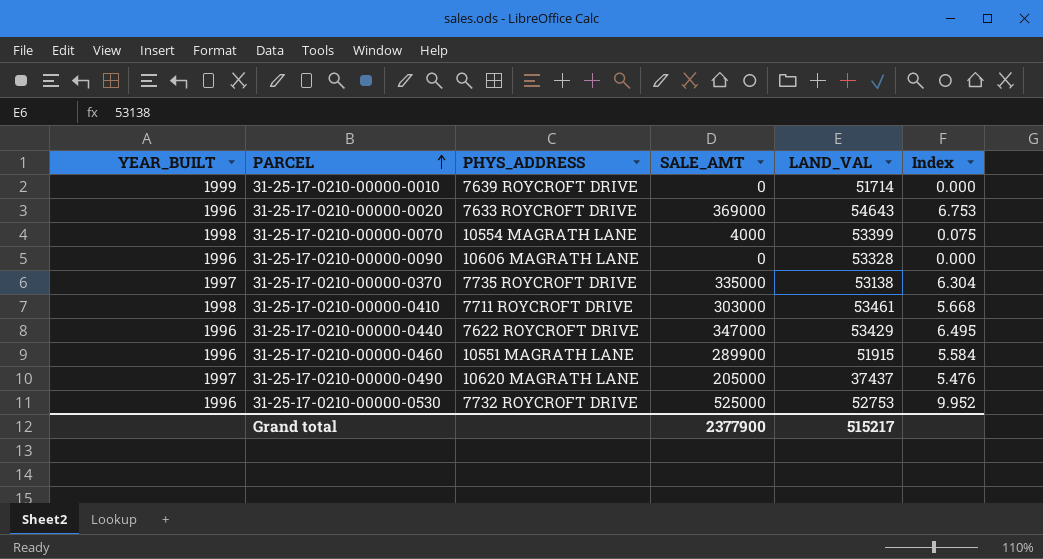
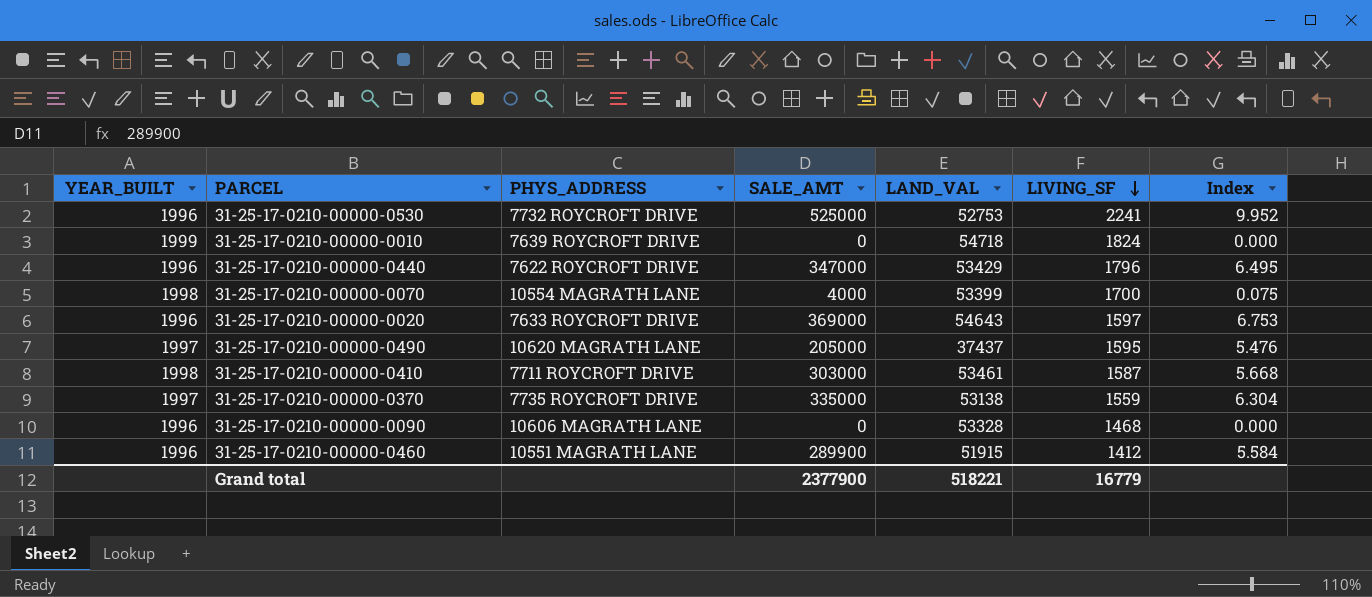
row order: PARCEL ascending -> LIVING_SF descending
column LIVING_SF | position: none -> 6
31-25-17-0210-00000-0010 | LAND_VAL: 51714 -> 54718
Grand total | LAND_VAL: 515217 -> 518221

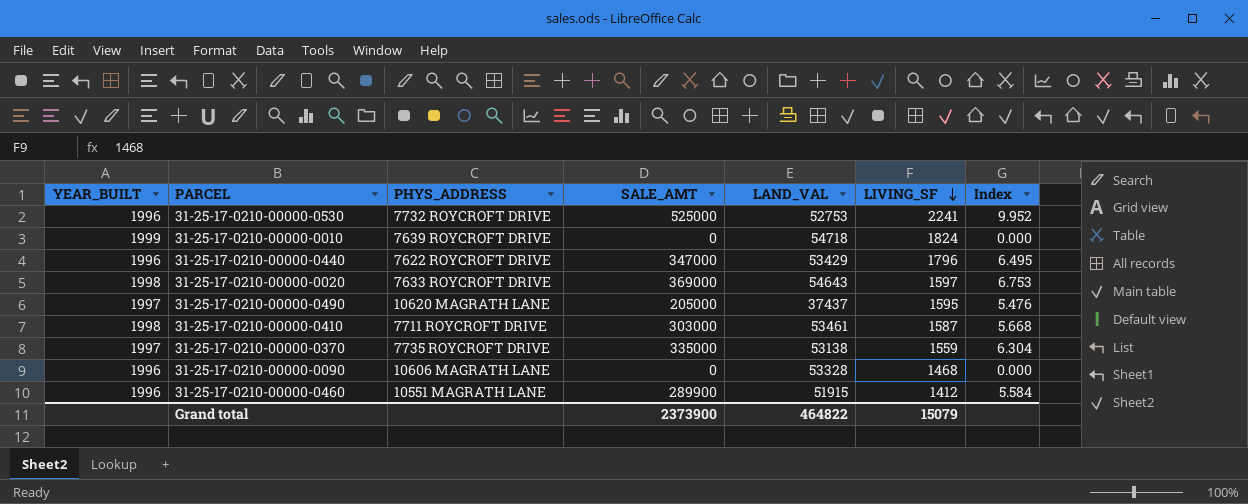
row 31-25-17-0210-00000-0070: 1998 | 10554 MAGRATH LANE | 4000 | 53399 | 1700 | 0.075 -> none
31-25-17-0210-00000-0020 | YEAR_BUILT: 1996 -> 1998
Grand total | SALE_AMT: 2377900 -> 2373900
Grand total | LAND_VAL: 518221 -> 464822
Grand total | LIVING_SF: 16779 -> 15079

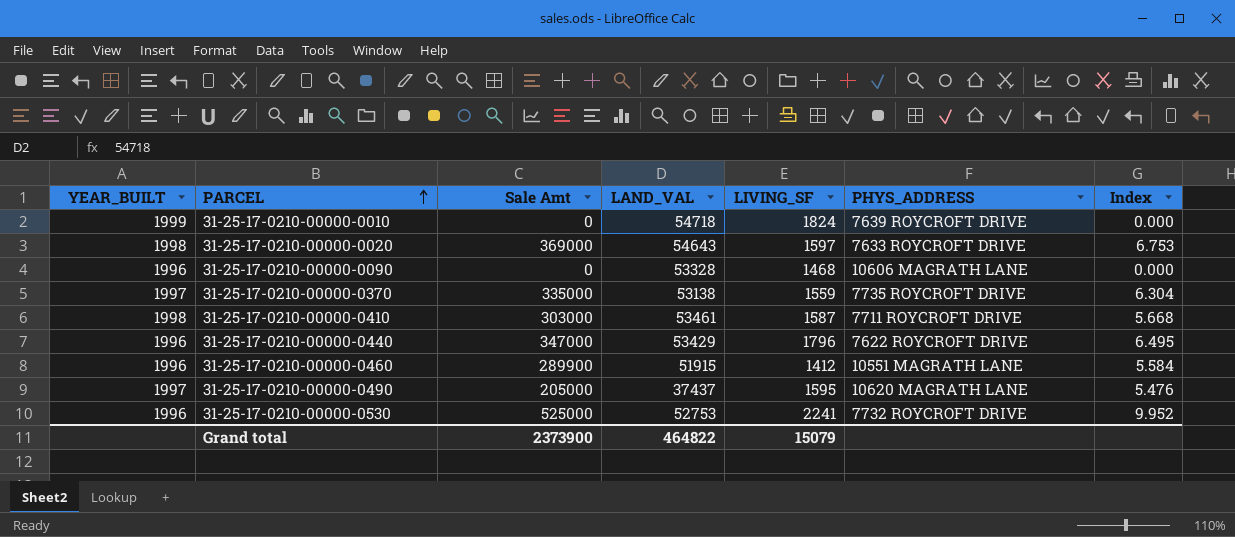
row order: LIVING_SF descending -> PARCEL ascending
column name: SALE_AMT -> Sale Amt
column PHYS_ADDRESS | position: 3 -> 6

